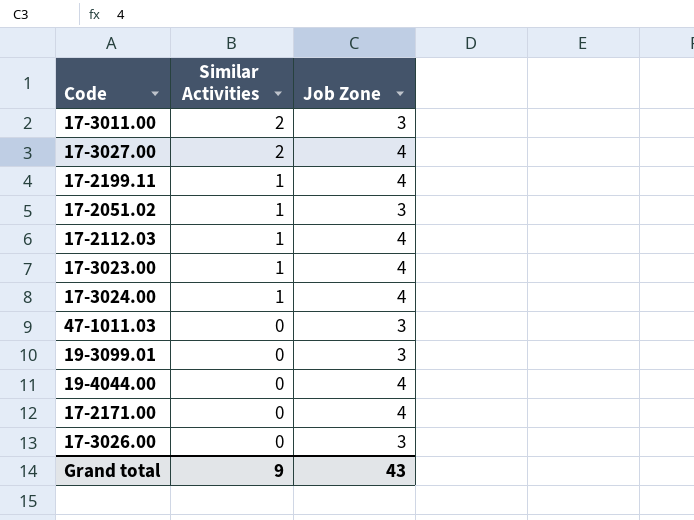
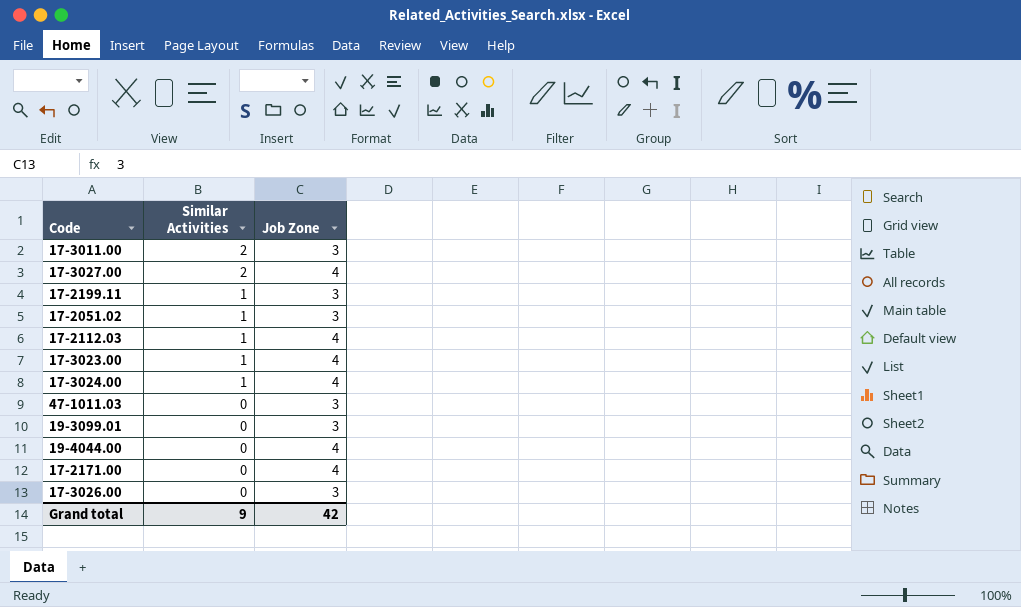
17-2199.11 | Job Zone: 4 -> 3
Grand total | Job Zone: 43 -> 42

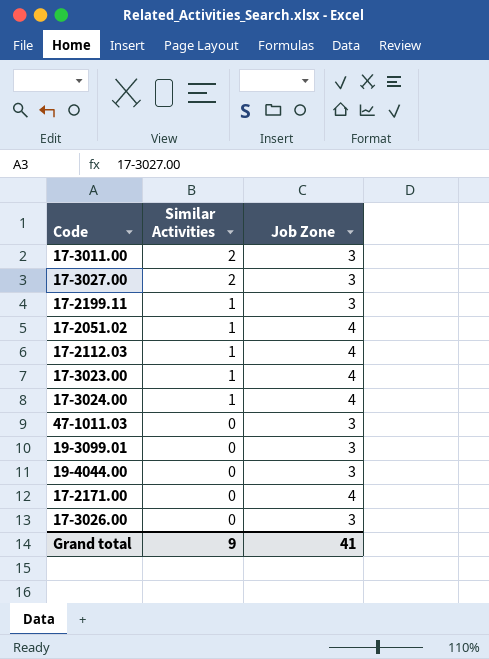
17-3027.00 | Job Zone: 4 -> 3
17-2051.02 | Job Zone: 3 -> 4
19-4044.00 | Job Zone: 4 -> 3
Grand total | Job Zone: 42 -> 41

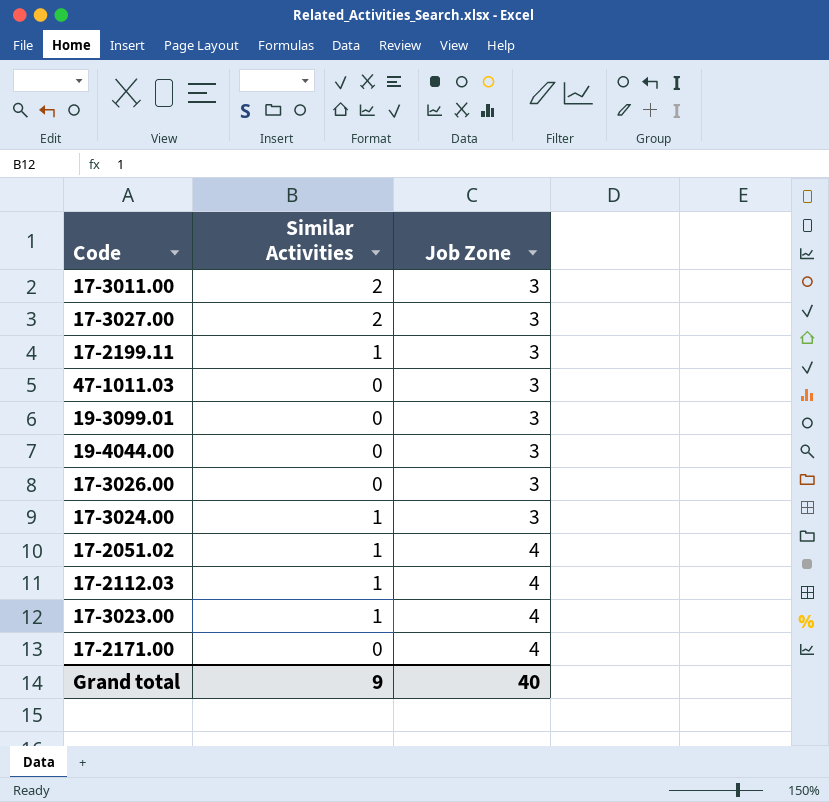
row order: Similar Activities descending -> Job Zone ascending
17-3024.00 | Job Zone: 4 -> 3
Grand total | Job Zone: 41 -> 40

